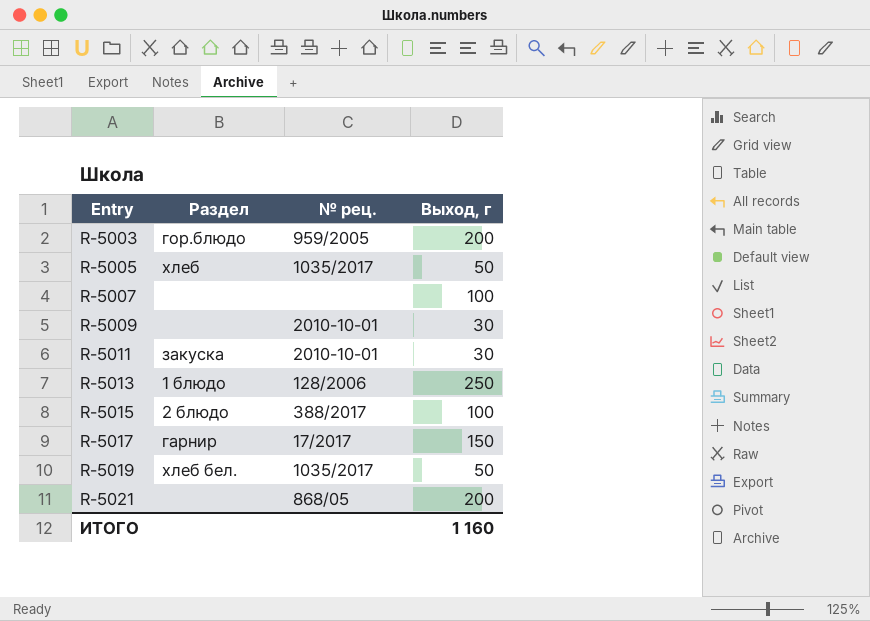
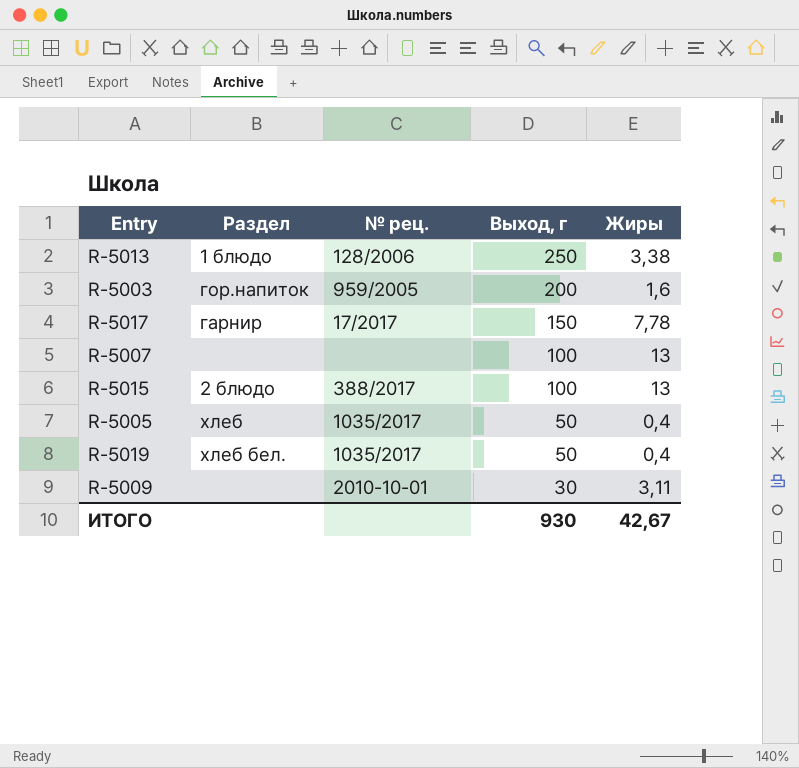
row order: Entry ascending -> Выход, г descending
column Жиры | position: none -> 5
row R-5011: закуска | 2010-10-01 | 30 -> none
row R-5021: none | 868/05 | 200 -> none
R-5003 | Раздел: гор.блюдо -> гор.напиток
ИТОГО | Выход, г: 1 160 -> 930

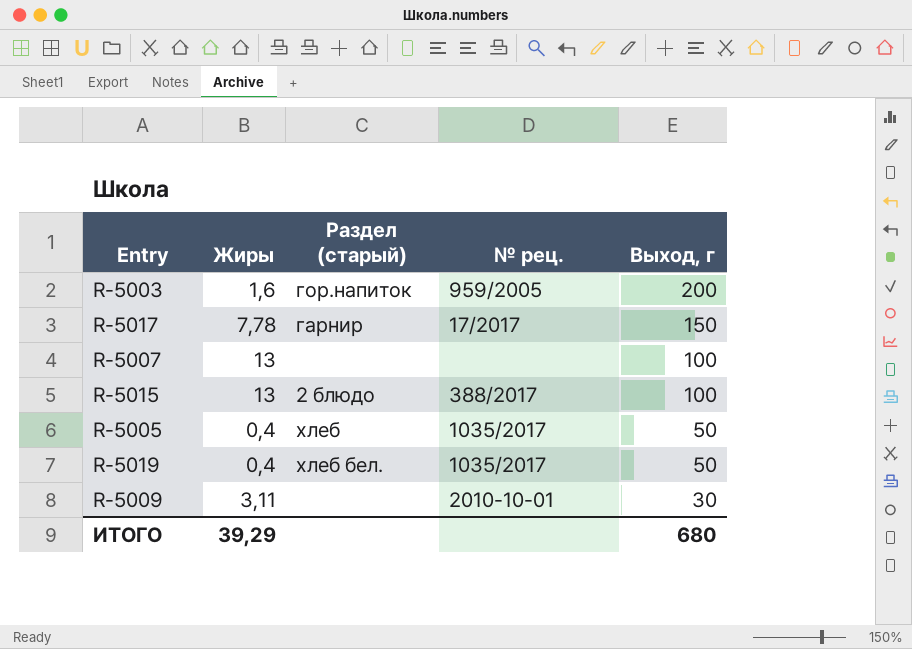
column Жиры | position: 5 -> 2
column name: Раздел -> Раздел (старый)
row R-5013: 1 блюдо | 128/2006 | 250 | 3,38 -> none
ИТОГО | Жиры: 42,67 -> 39,29
ИТОГО | Выход, г: 930 -> 680

